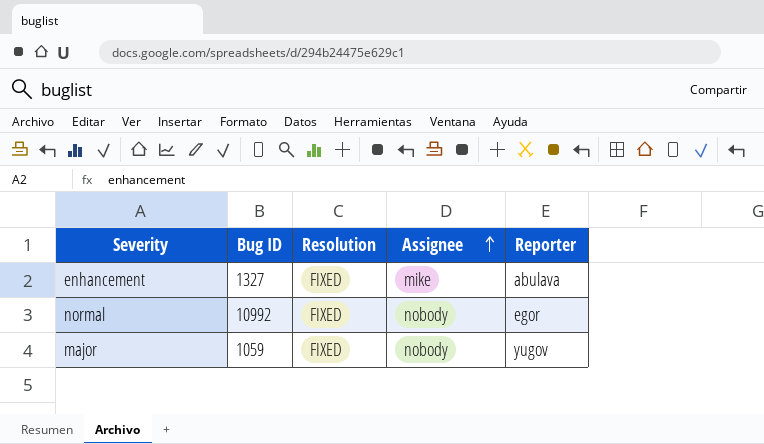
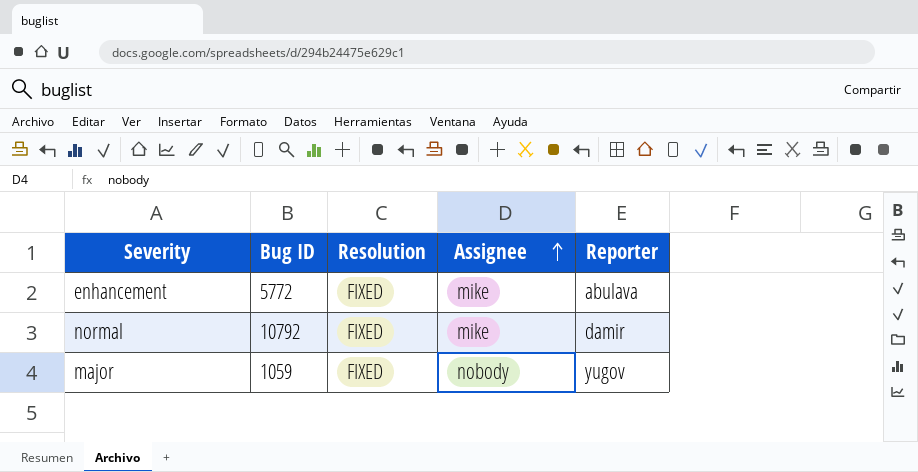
enhancement | Bug ID: 1327 -> 5772
normal | Bug ID: 10992 -> 10792
normal | Assignee: nobody -> mike
normal | Reporter: egor -> damir

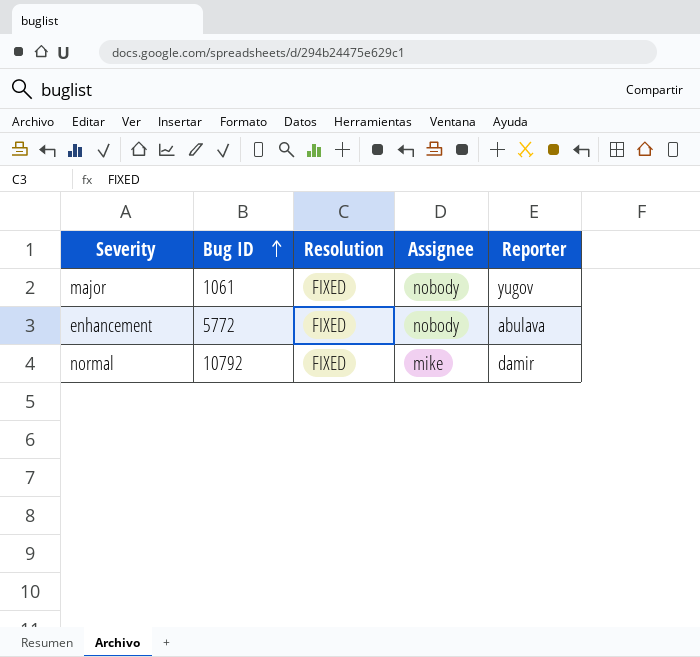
row order: Assignee ascending -> Bug ID ascending
major | Bug ID: 1059 -> 1061
enhancement | Assignee: mike -> nobody

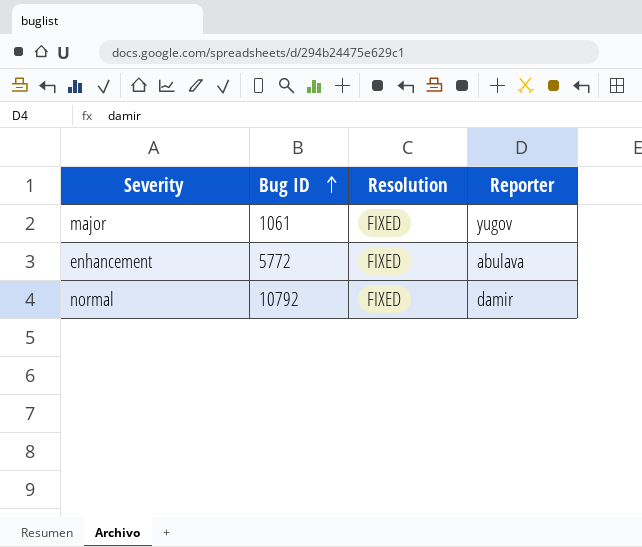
column Assignee | position: 4 -> none

